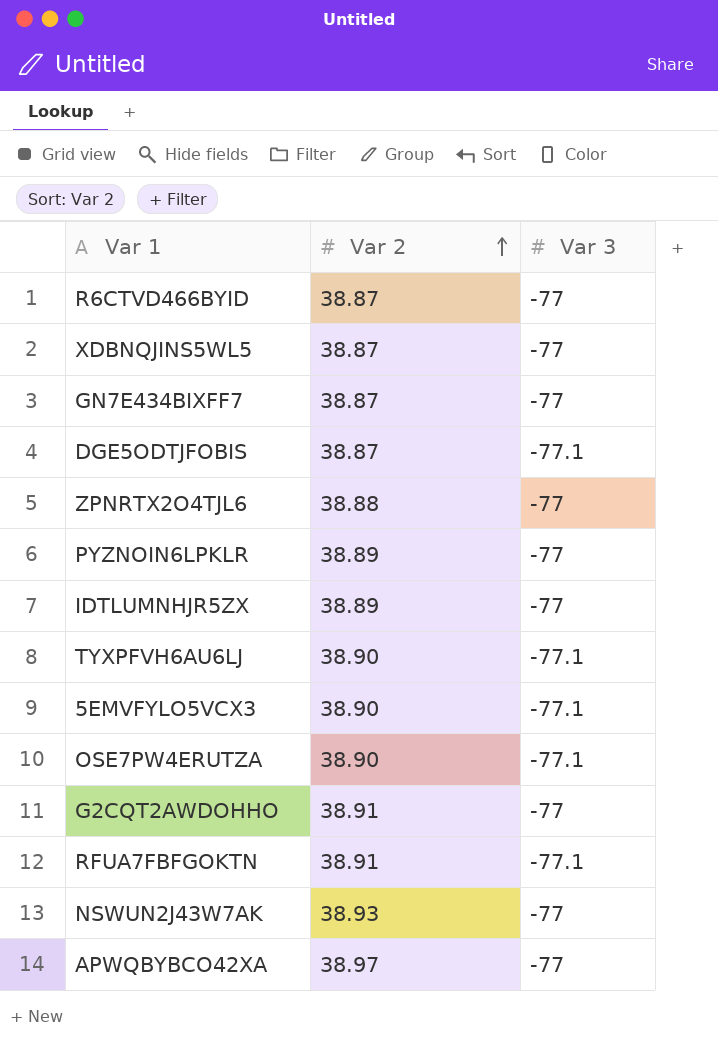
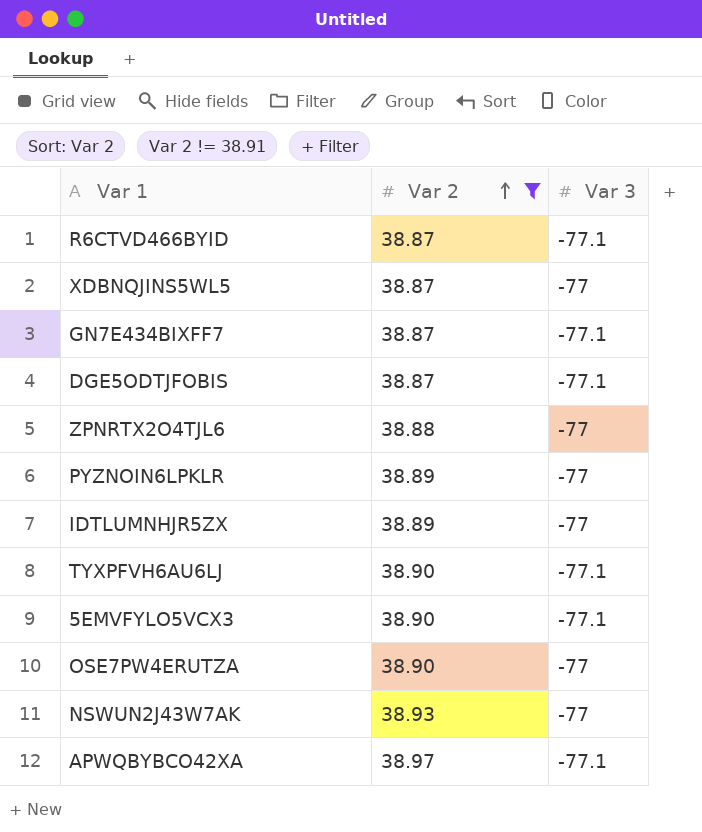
filter: none -> Var 2 != 38.91
R6CTVD466BYID | Var 3: -77 -> -77.1
GN7E434BIXFF7 | Var 3: -77 -> -77.1
OSE7PW4ERUTZA | Var 3: -77.1 -> -77
APWQBYBCO42XA | Var 3: -77 -> -77.1

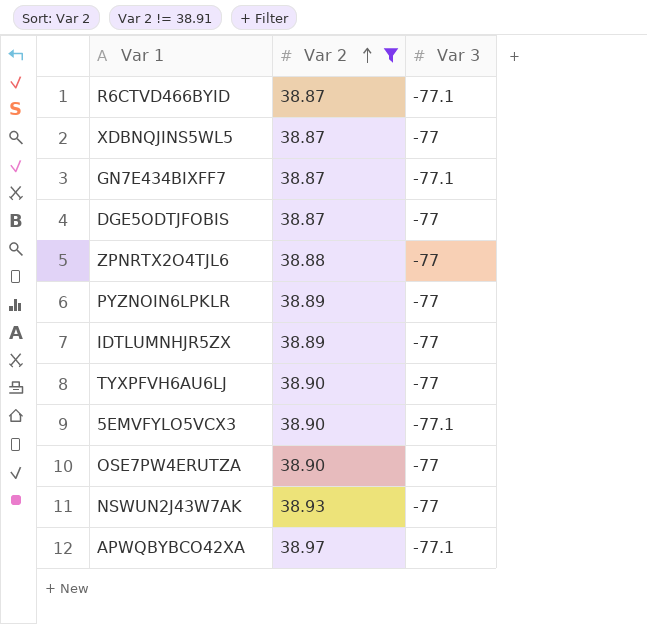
DGE5ODTJFOBIS | Var 3: -77.1 -> -77
TYXPFVH6AU6LJ | Var 3: -77.1 -> -77

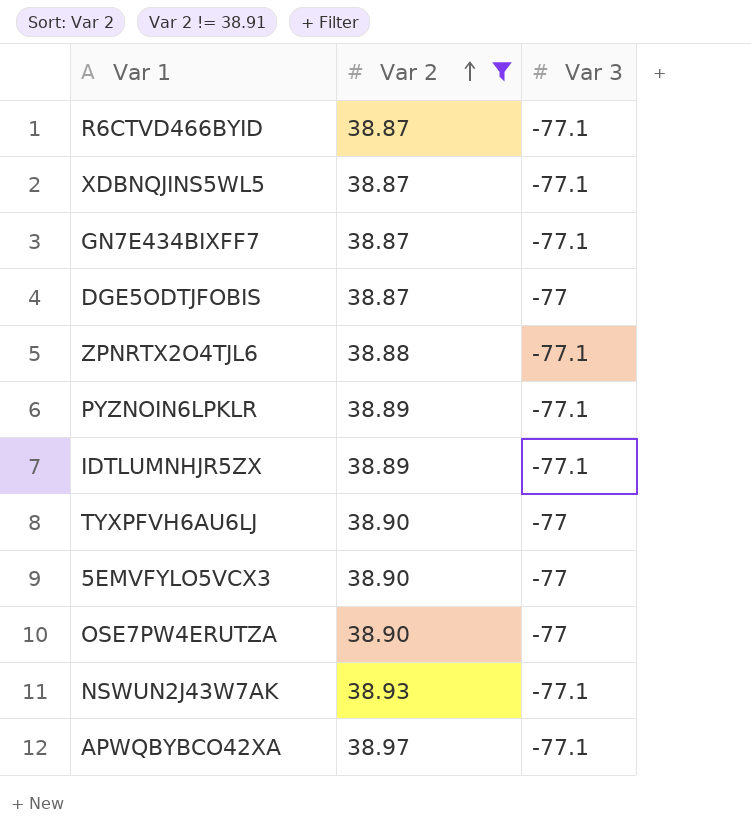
XDBNQJINS5WL5 | Var 3: -77 -> -77.1
ZPNRTX2O4TJL6 | Var 3: -77 -> -77.1
PYZNOIN6LPKLR | Var 3: -77 -> -77.1
IDTLUMNHJR5ZX | Var 3: -77 -> -77.1
5EMVFYLO5VCX3 | Var 3: -77.1 -> -77
NSWUN2J43W7AK | Var 3: -77 -> -77.1

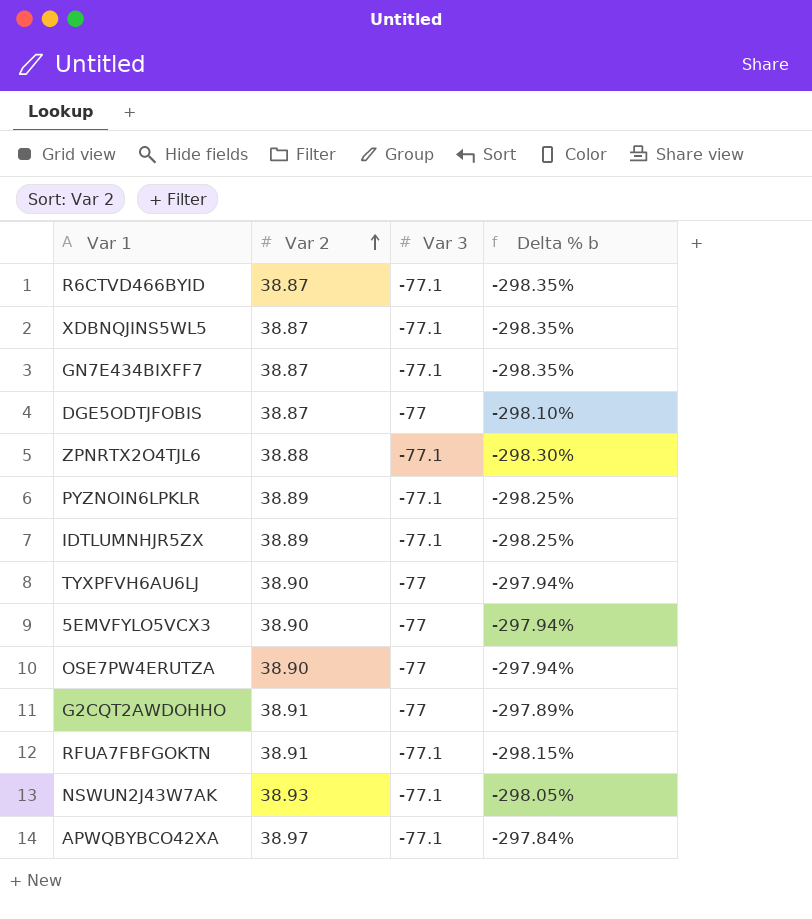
filter: Var 2 != 38.91 -> none
column Delta % b | formula: none -> ([Var 3] - [Var 2]) / [Var 2]

